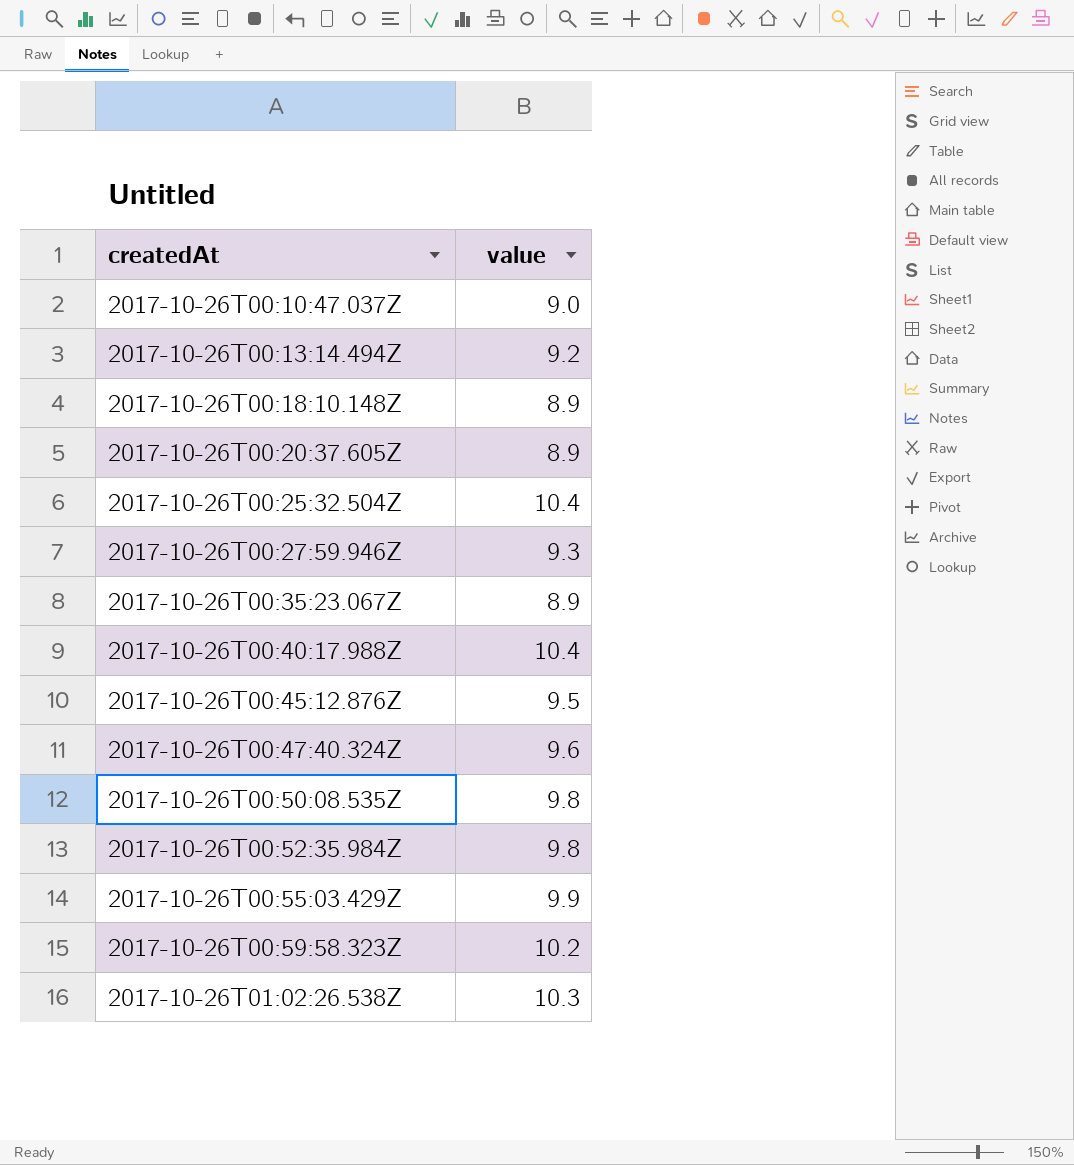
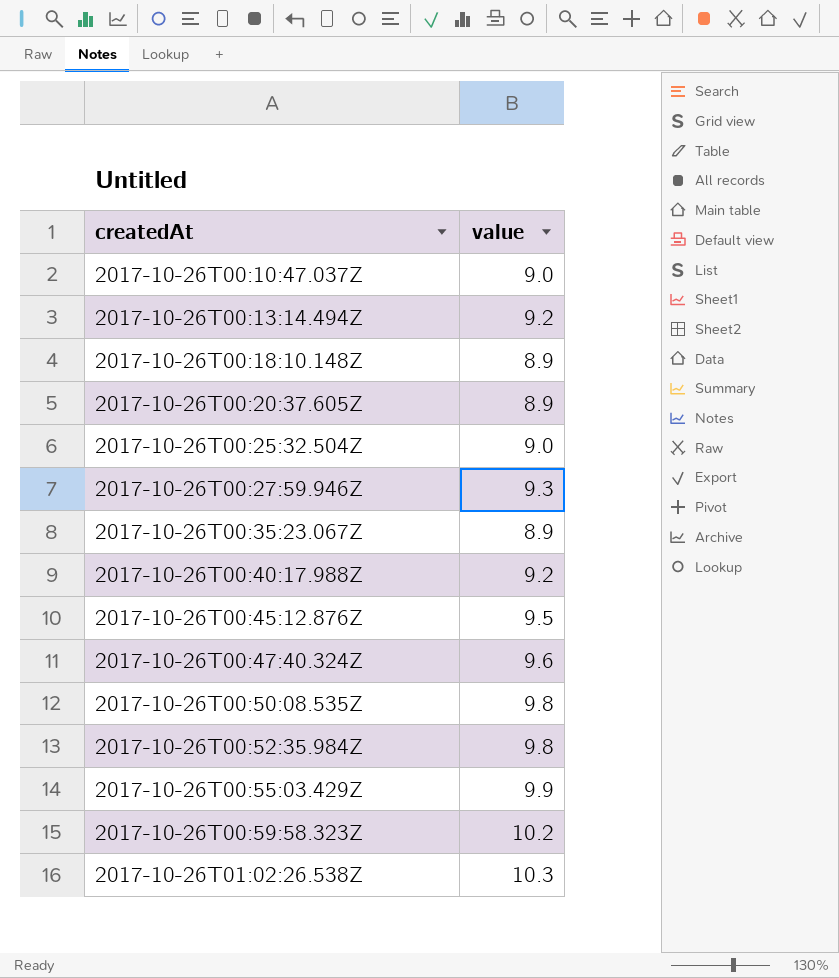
2017-10-26T00:25:32.504Z | value: 10.4 -> 9.0
2017-10-26T00:40:17.988Z | value: 10.4 -> 9.2

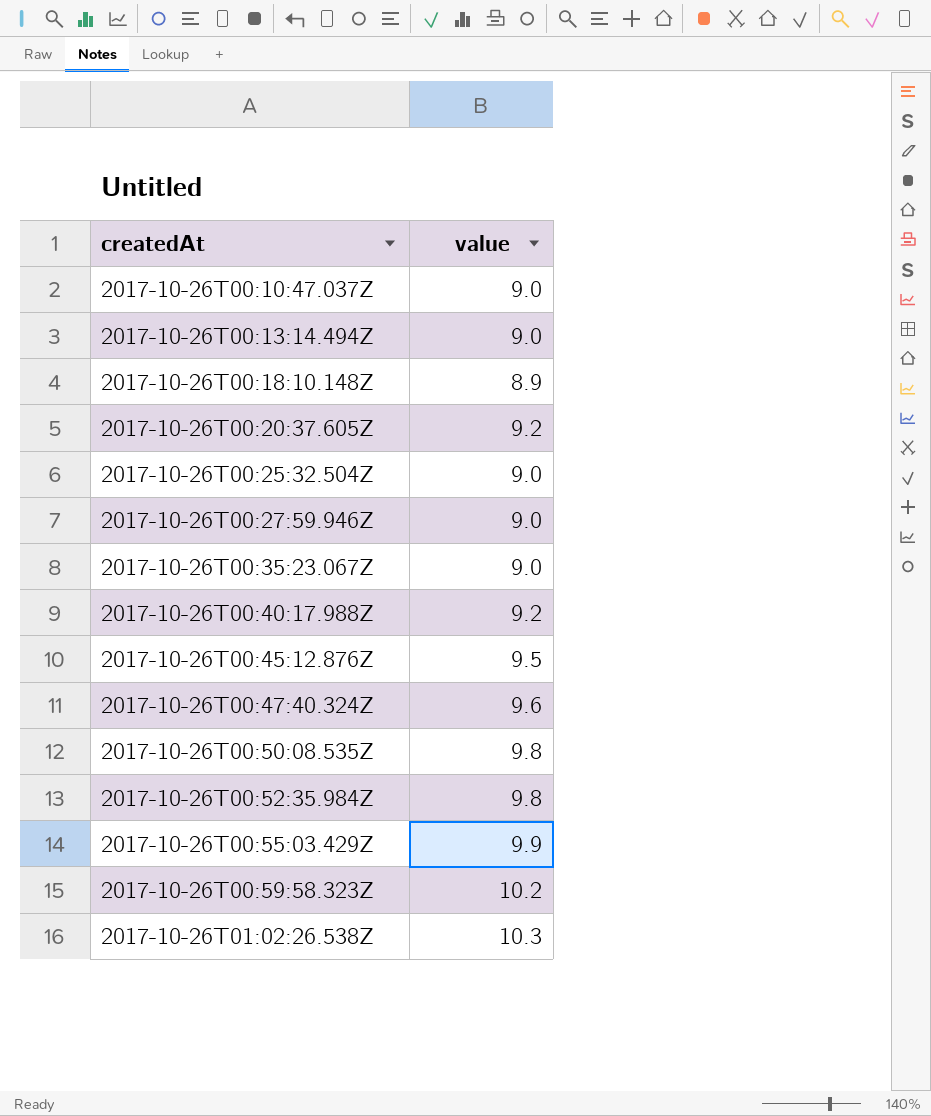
2017-10-26T00:13:14.494Z | value: 9.2 -> 9.0
2017-10-26T00:20:37.605Z | value: 8.9 -> 9.2
2017-10-26T00:27:59.946Z | value: 9.3 -> 9.0
2017-10-26T00:35:23.067Z | value: 8.9 -> 9.0

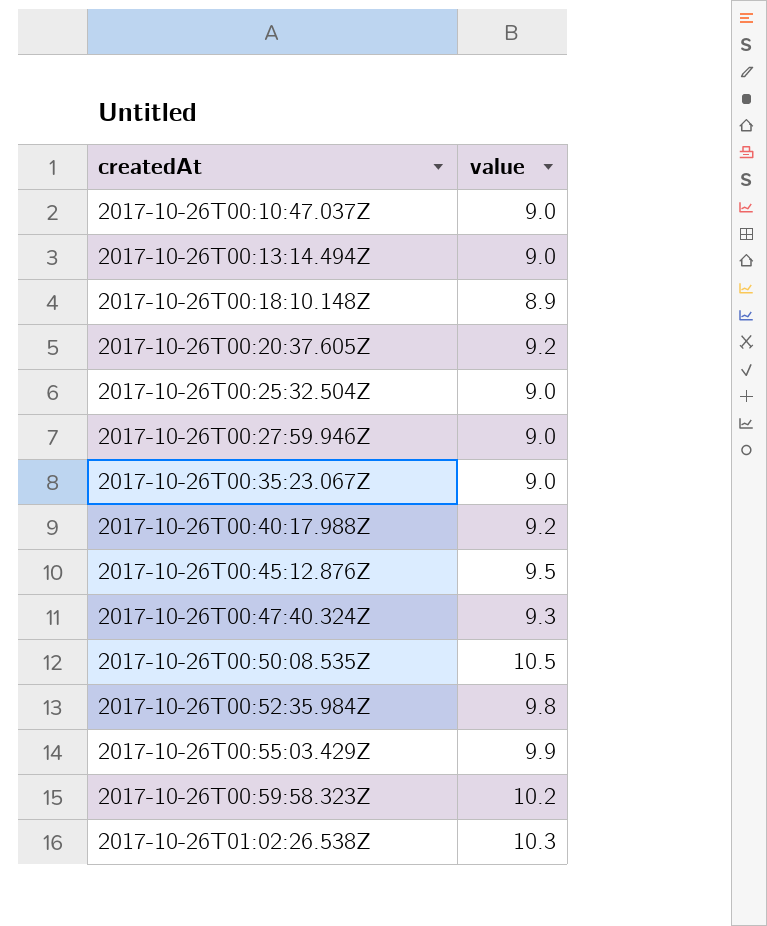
2017-10-26T00:47:40.324Z | value: 9.6 -> 9.3
2017-10-26T00:50:08.535Z | value: 9.8 -> 10.5

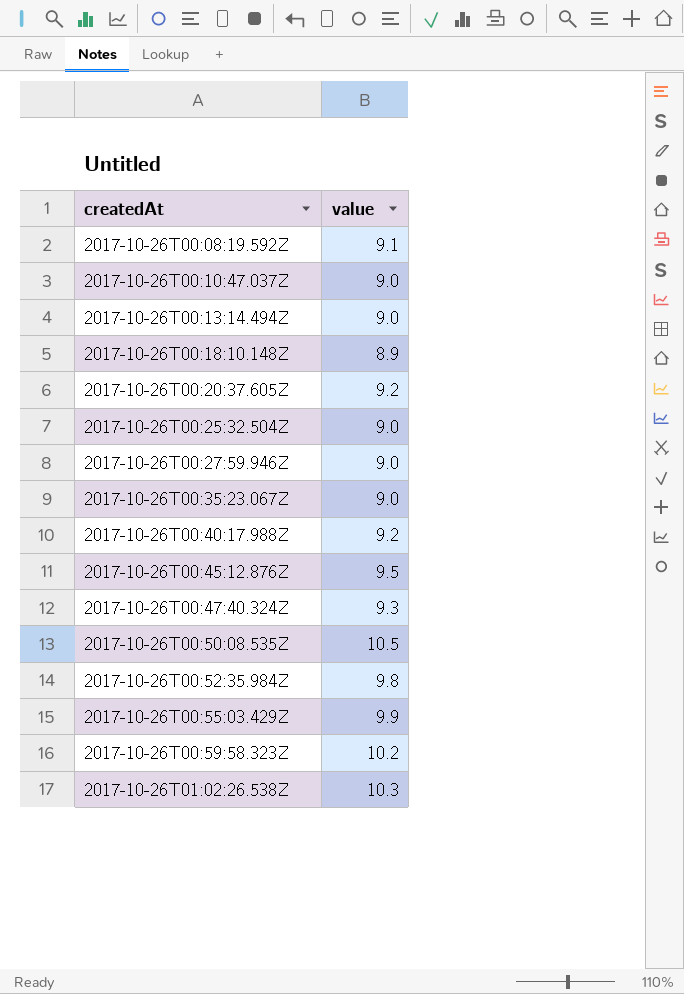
row 2017-10-26T00:08:19.592Z: none -> 9.1

